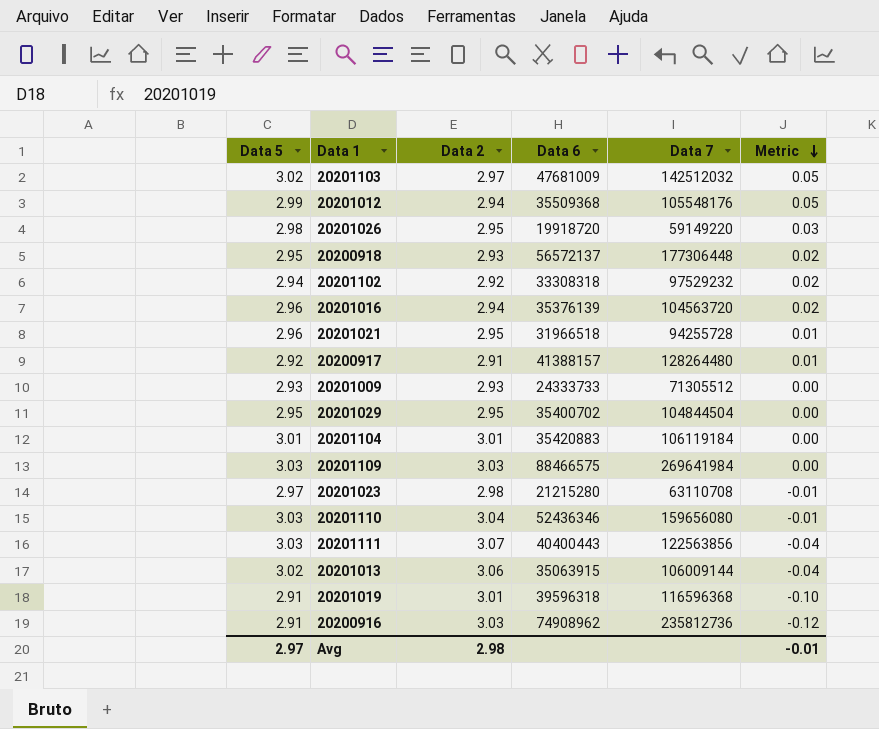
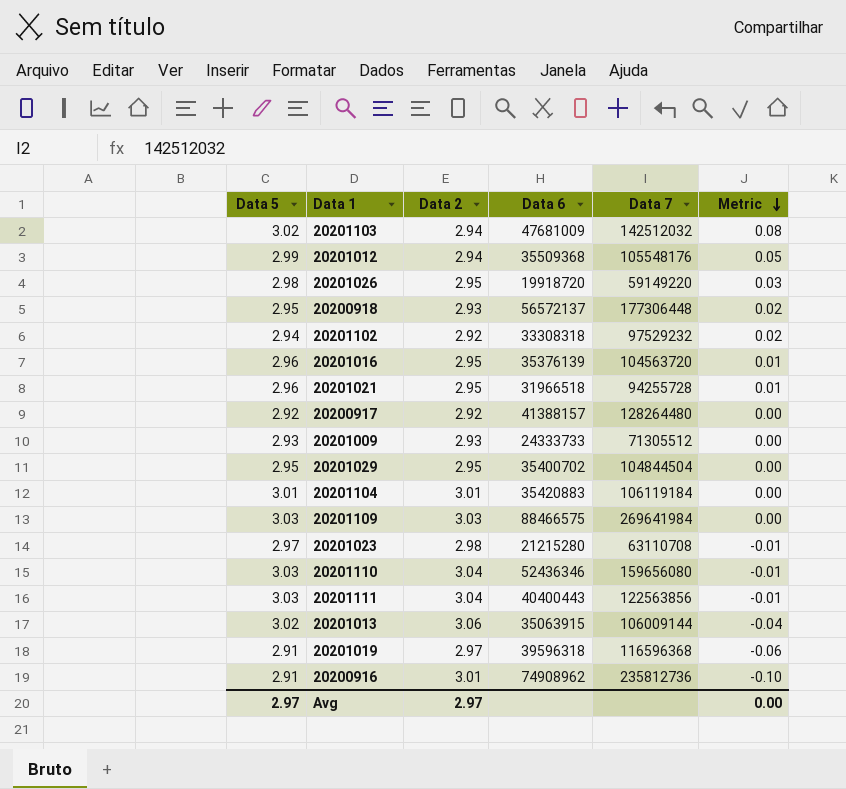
20201103 | Data 2: 2.97 -> 2.94
20201103 | Metric: 0.05 -> 0.08
20201016 | Data 2: 2.94 -> 2.95
20201016 | Metric: 0.02 -> 0.01
20200917 | Data 2: 2.91 -> 2.92
20200917 | Metric: 0.01 -> 0.00
20201111 | Data 2: 3.07 -> 3.04
20201111 | Metric: -0.04 -> -0.01
20201019 | Data 2: 3.01 -> 2.97
20201019 | Metric: -0.10 -> -0.06
20200916 | Data 2: 3.03 -> 3.01
20200916 | Metric: -0.12 -> -0.10
Avg | Data 2: 2.98 -> 2.97
Avg | Metric: -0.01 -> 0.00

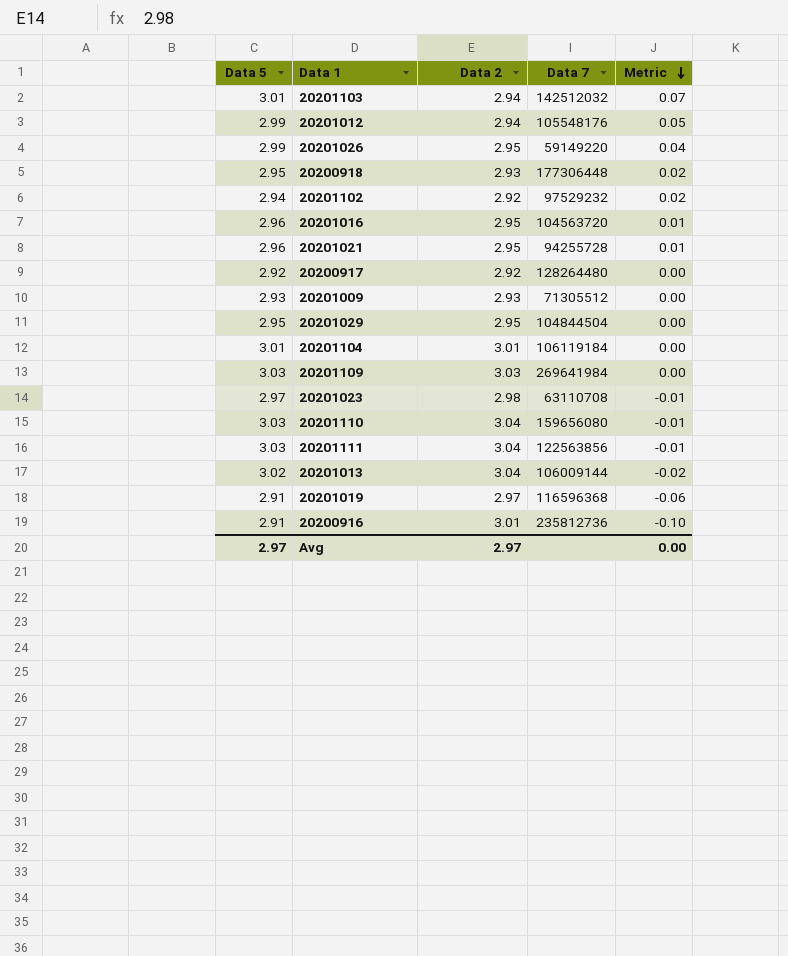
column Data 6 | position: 4 -> none
20201103 | Data 5: 3.02 -> 3.01
20201103 | Metric: 0.08 -> 0.07
20201026 | Data 5: 2.98 -> 2.99
20201026 | Metric: 0.03 -> 0.04
20201013 | Data 2: 3.06 -> 3.04
20201013 | Metric: -0.04 -> -0.02

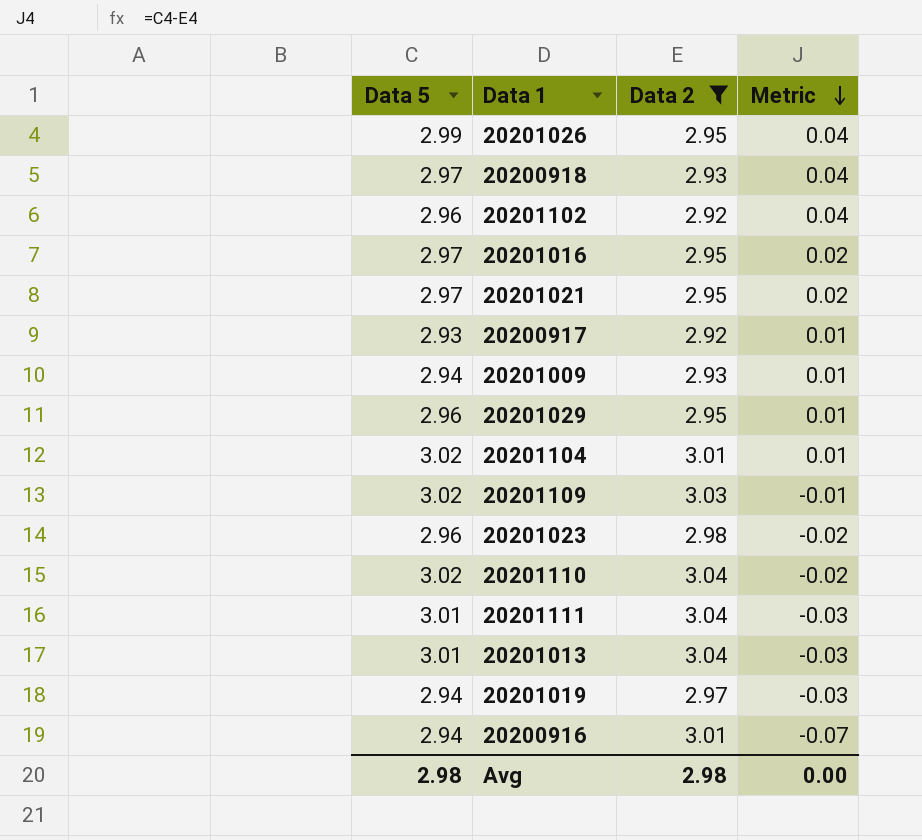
filter: none -> Data 2 != 2.94
column Data 7 | position: 4 -> none
20200918 | Data 5: 2.95 -> 2.97
20200918 | Metric: 0.02 -> 0.04
20201102 | Data 5: 2.94 -> 2.96
20201102 | Metric: 0.02 -> 0.04
20201016 | Data 5: 2.96 -> 2.97
20201016 | Metric: 0.01 -> 0.02
20201021 | Data 5: 2.96 -> 2.97
20201021 | Metric: 0.01 -> 0.02
20200917 | Data 5: 2.92 -> 2.93
20200917 | Metric: 0.00 -> 0.01
20201009 | Data 5: 2.93 -> 2.94
20201009 | Metric: 0.00 -> 0.01
20201029 | Data 5: 2.95 -> 2.96
20201029 | Metric: 0.00 -> 0.01
20201104 | Data 5: 3.01 -> 3.02
20201104 | Metric: 0.00 -> 0.01
20201109 | Data 5: 3.03 -> 3.02
20201109 | Metric: 0.00 -> -0.01
20201023 | Data 5: 2.97 -> 2.96
20201023 | Metric: -0.01 -> -0.02
20201110 | Data 5: 3.03 -> 3.02
20201110 | Metric: -0.01 -> -0.02
20201111 | Data 5: 3.03 -> 3.01
20201111 | Metric: -0.01 -> -0.03
20201013 | Data 5: 3.02 -> 3.01
20201013 | Metric: -0.02 -> -0.03
20201019 | Data 5: 2.91 -> 2.94
20201019 | Metric: -0.06 -> -0.03
20200916 | Data 5: 2.91 -> 2.94
20200916 | Metric: -0.10 -> -0.07
Avg | Data 5: 2.97 -> 2.98
Avg | Data 2: 2.97 -> 2.98

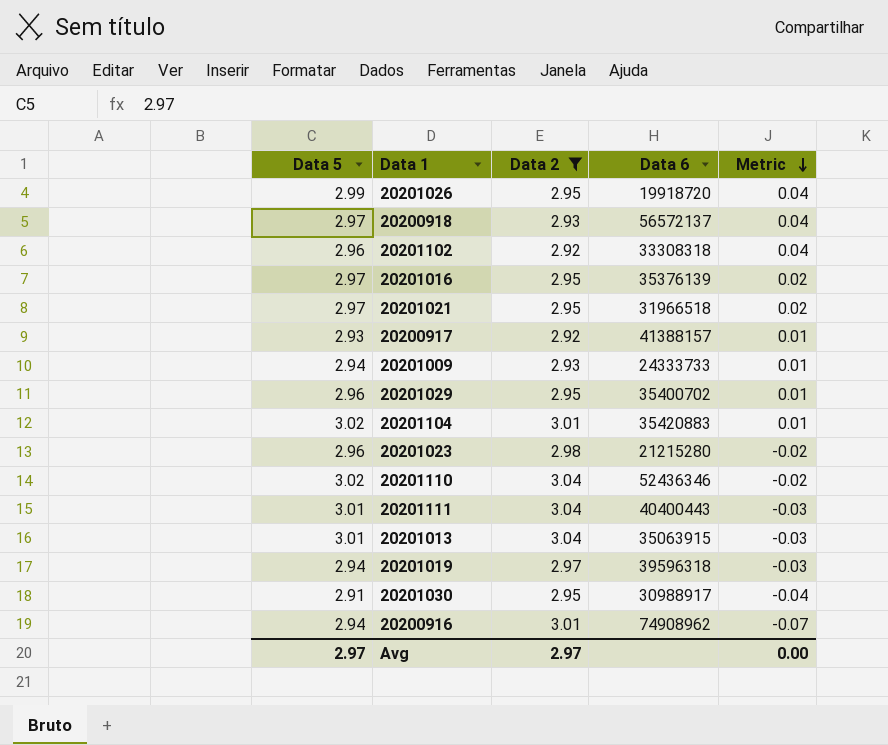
column Data 6 | position: none -> 4
row 20201109: 3.02 | 3.03 | -0.01 -> none
row 20201030: none -> 2.91 | 2.95 | 30988917 | -0.04
Avg | Data 5: 2.98 -> 2.97
Avg | Data 2: 2.98 -> 2.97

